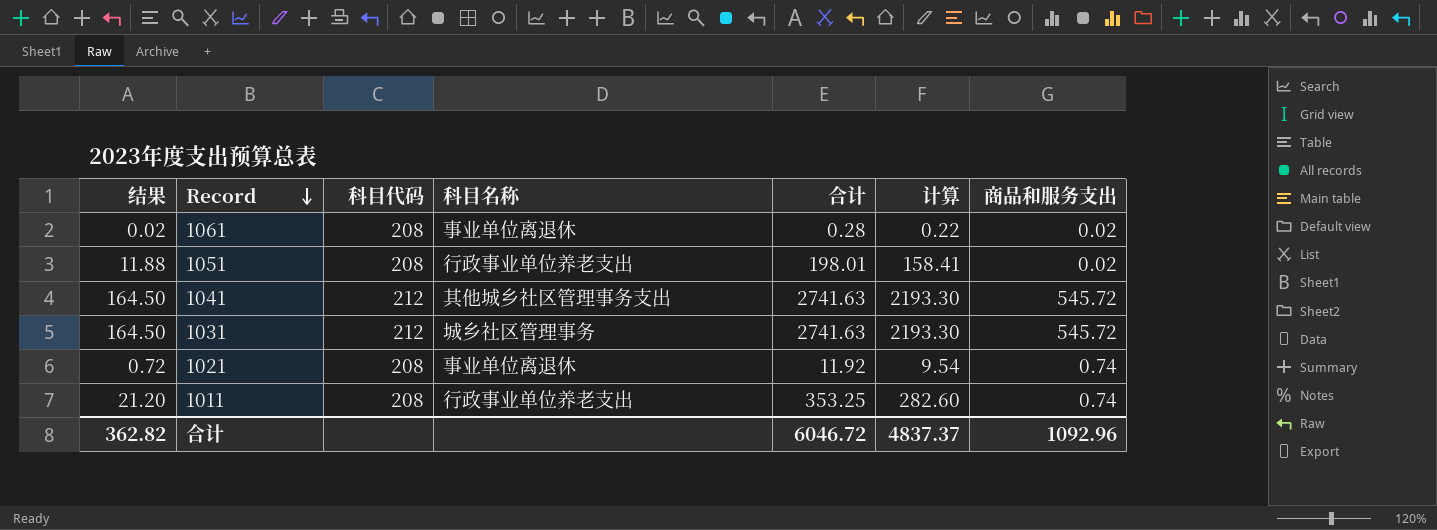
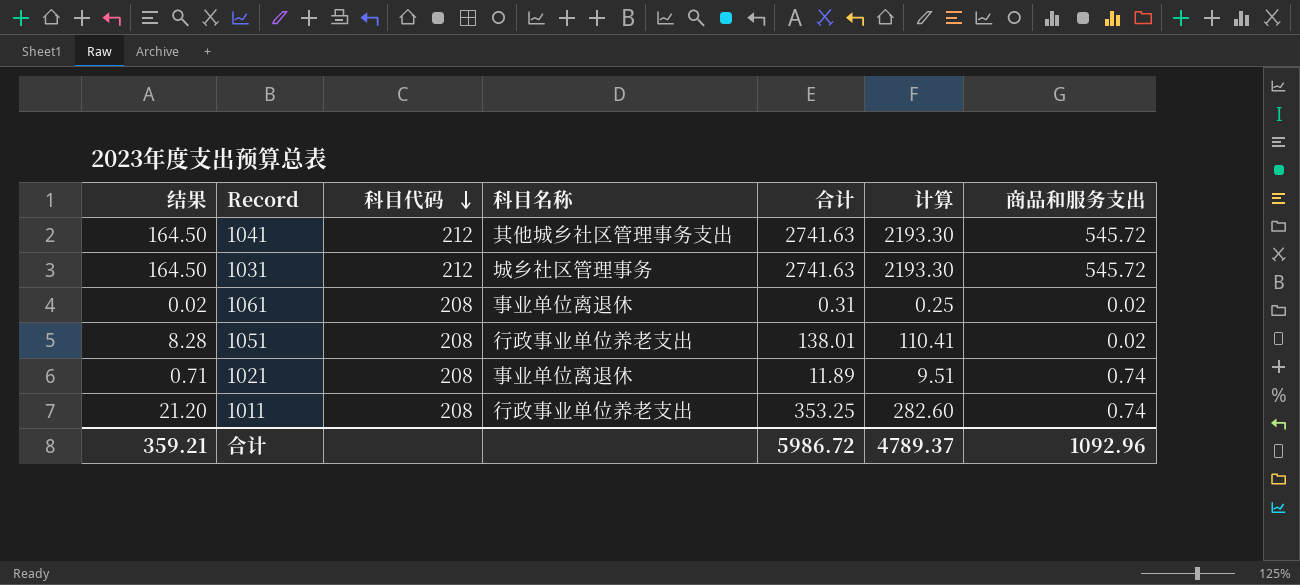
row order: Record descending -> 科目代码 descending
1061 | 合计: 0.28 -> 0.31
1061 | 计算: 0.22 -> 0.25
1051 | 结果: 11.88 -> 8.28
1051 | 合计: 198.01 -> 138.01
1051 | 计算: 158.41 -> 110.41
1021 | 结果: 0.72 -> 0.71
1021 | 合计: 11.92 -> 11.89
1021 | 计算: 9.54 -> 9.51
合计 | 结果: 362.82 -> 359.21
合计 | 合计: 6046.72 -> 5986.72
合计 | 计算: 4837.37 -> 4789.37

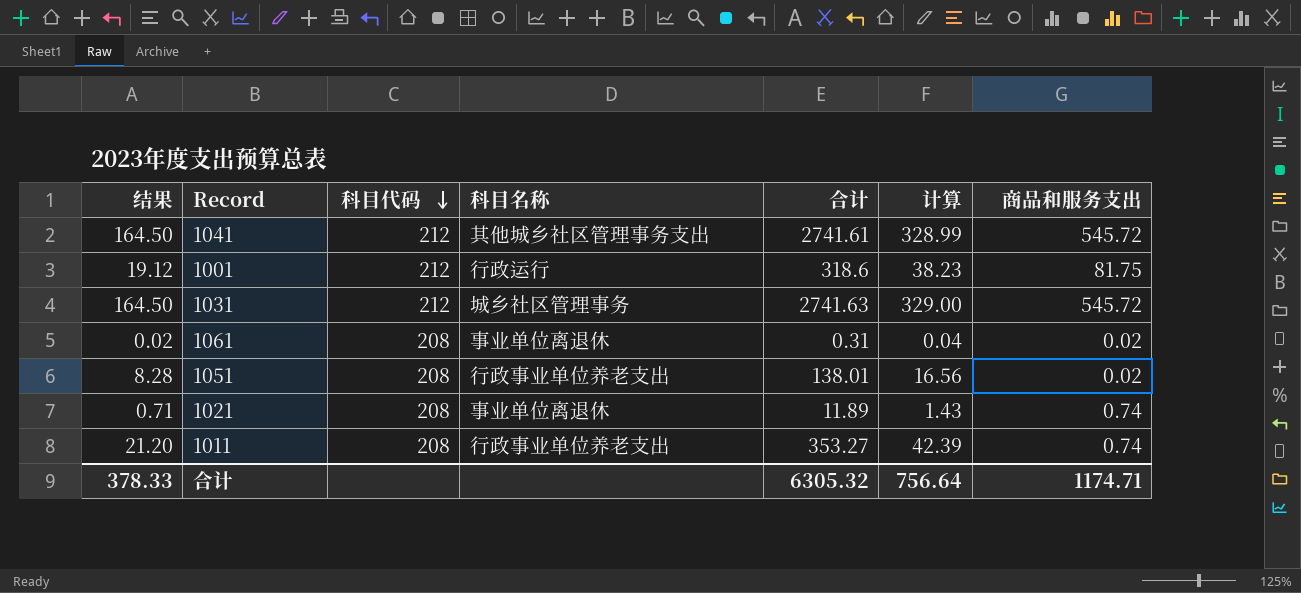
column 计算 | formula: [合计] * 0.8 -> [合计] * 0.12
1041 | 合计: 2741.63 -> 2741.61
row 1001: none -> 19.12 | 212 | 行政运行 | 318.6 | 38.23 | 81.75
1011 | 合计: 353.25 -> 353.27
合计 | 结果: 359.21 -> 378.33
合计 | 合计: 5986.72 -> 6305.32
合计 | 计算: 4789.37 -> 756.64
合计 | 商品和服务支出: 1092.96 -> 1174.71

